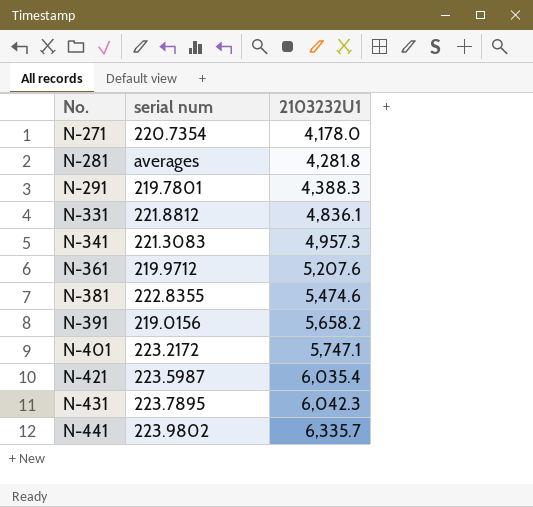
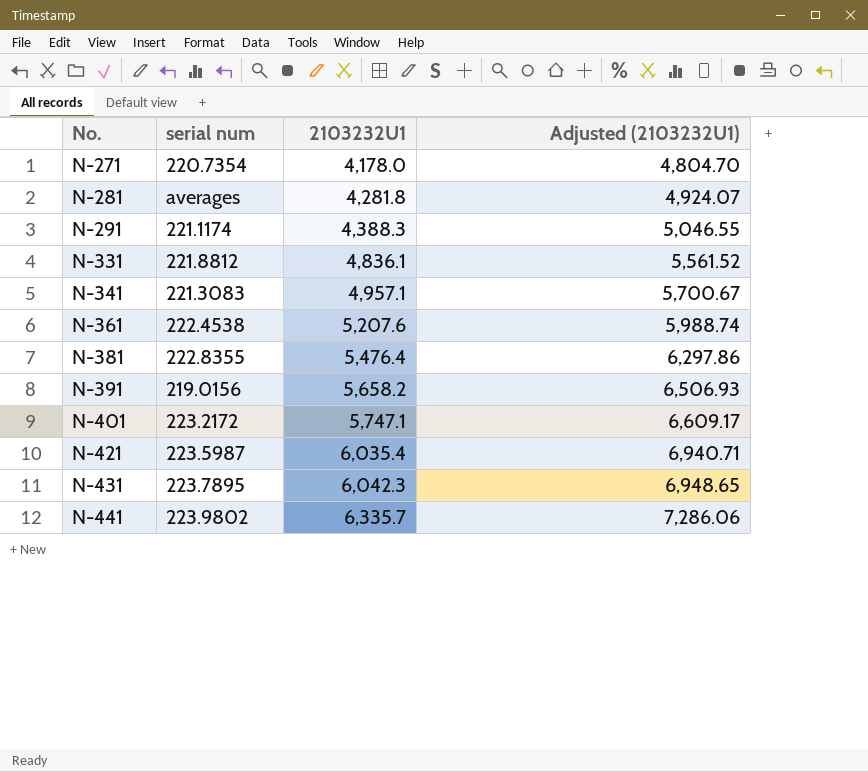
column Adjusted (2103232U1) | formula: none -> [2103232U1] * 1.15
N-291 | serial num: 219.7801 -> 221.1174
N-341 | 2103232U1: 4,957.3 -> 4,957.1
N-361 | serial num: 219.9712 -> 222.4538
N-381 | 2103232U1: 5,474.6 -> 5,476.4

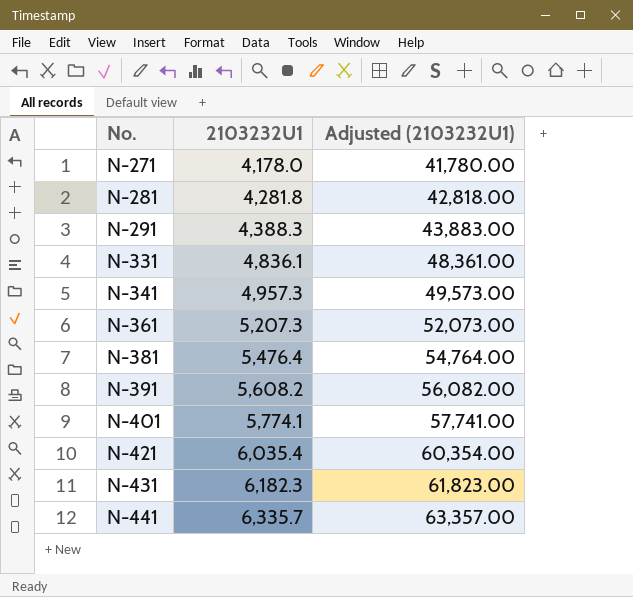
column serial num | position: 2 -> none
column Adjusted (2103232U1) | formula: [2103232U1] * 1.15 -> [2103232U1] * 10
N-341 | 2103232U1: 4,957.1 -> 4,957.3
N-361 | 2103232U1: 5,207.6 -> 5,207.3
N-391 | 2103232U1: 5,658.2 -> 5,608.2
N-401 | 2103232U1: 5,747.1 -> 5,774.1
N-431 | 2103232U1: 6,042.3 -> 6,182.3

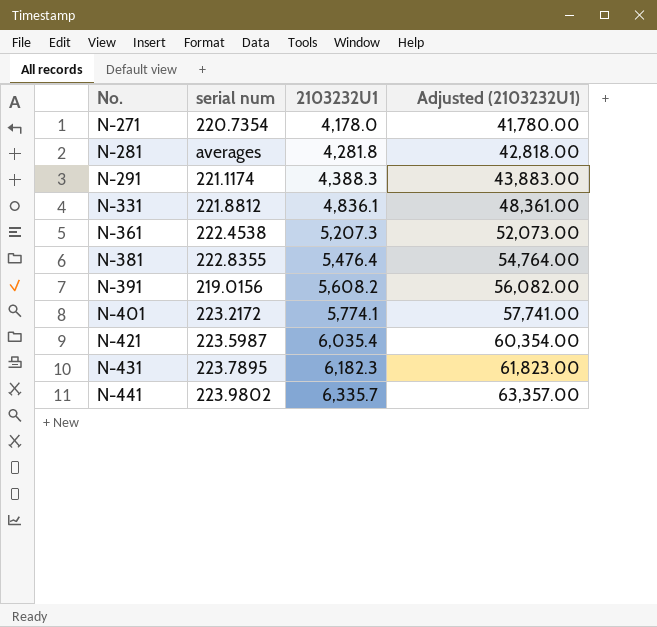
column serial num | position: none -> 2
row N-341: 4,957.3 | 49,573.00 -> none

